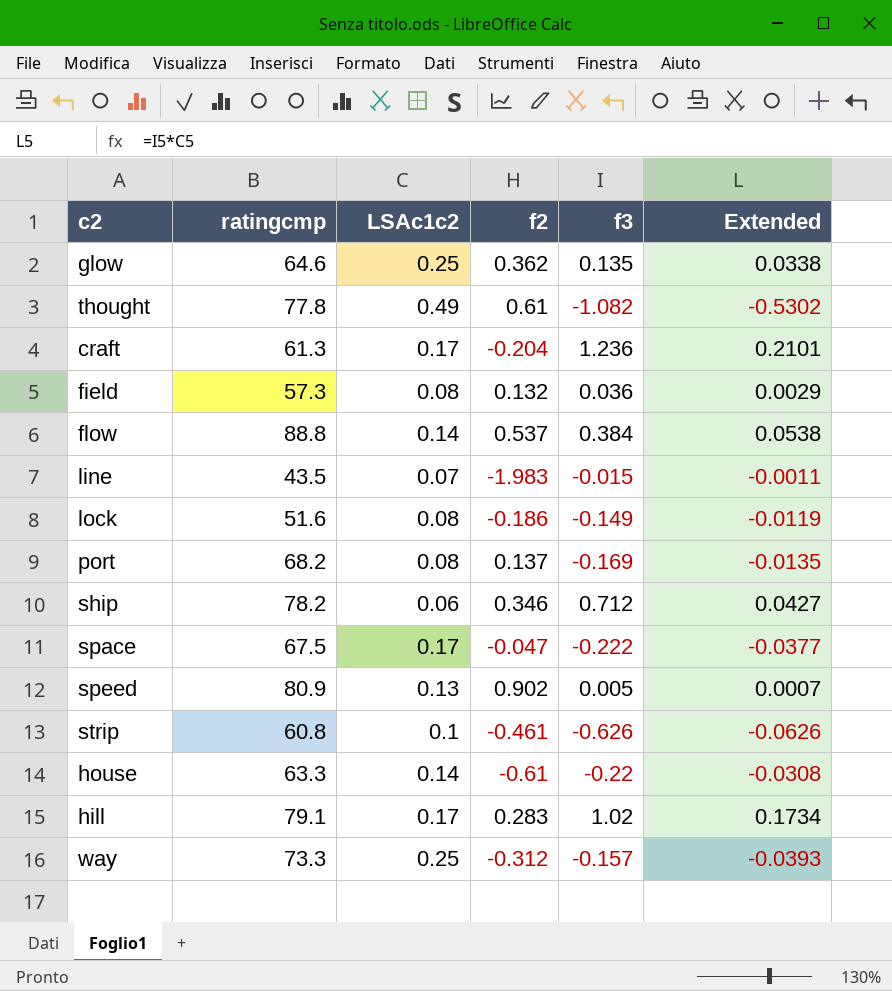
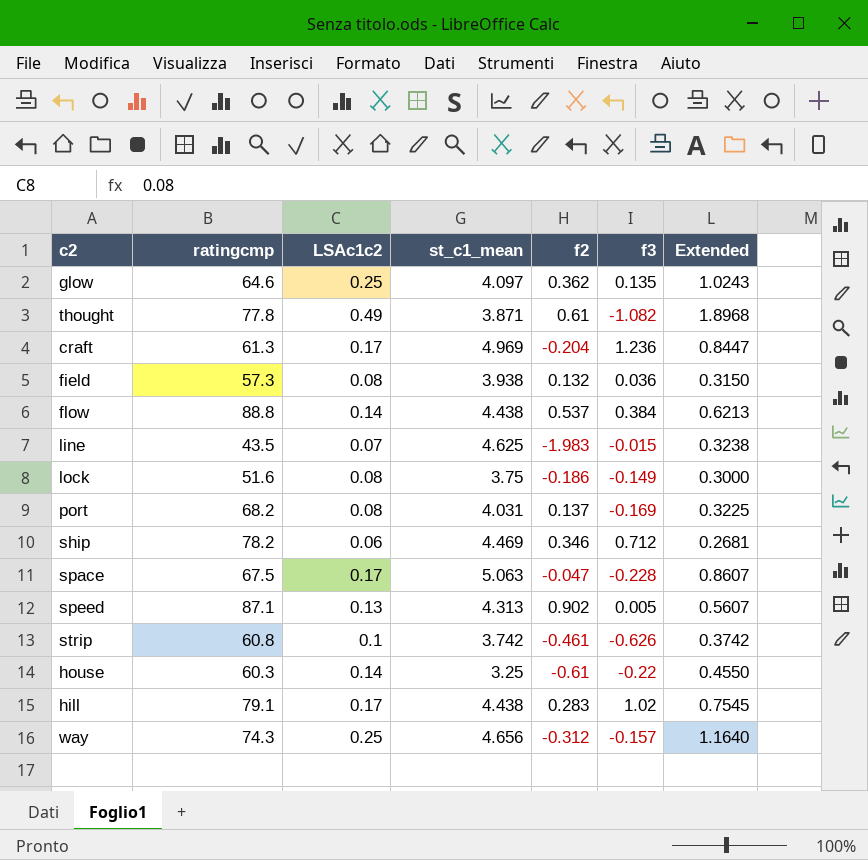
column st_c1_mean | position: none -> 4
column Extended | formula: [LSAc1c2] * [f3] -> [LSAc1c2] * [st_c1_mean]
space | f3: -0.222 -> -0.228
speed | ratingcmp: 80.9 -> 87.1
house | ratingcmp: 63.3 -> 60.3
way | ratingcmp: 73.3 -> 74.3

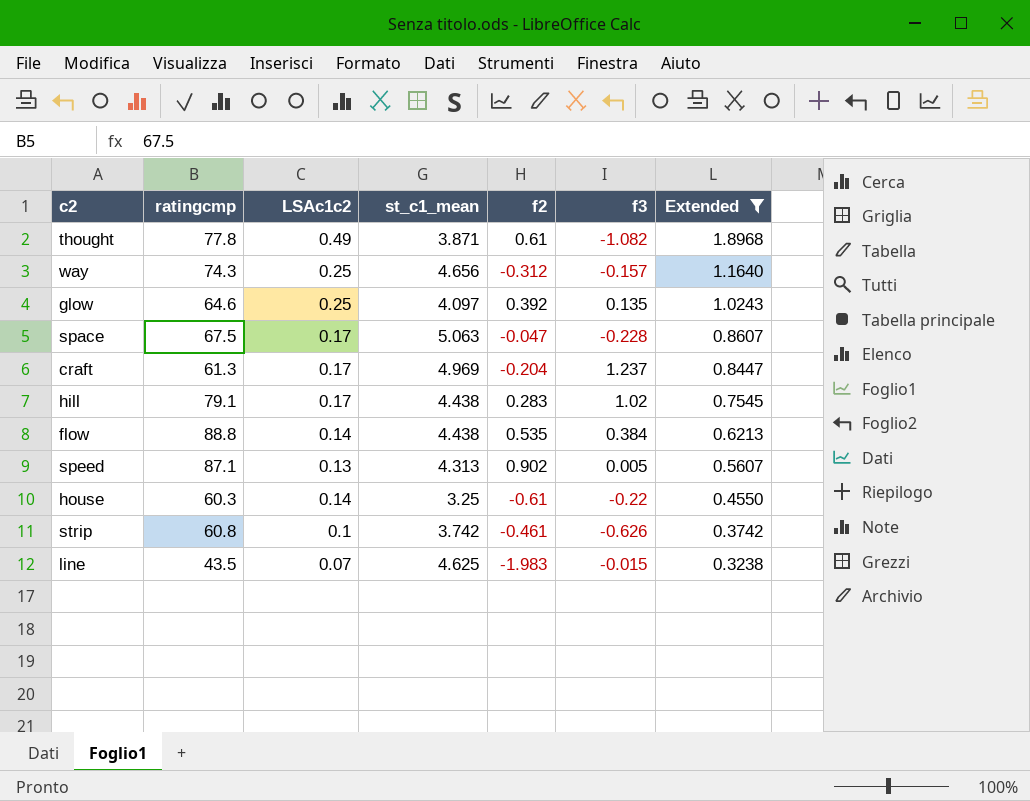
filter: none -> Extended >= 0.3238
row order: none -> Extended descending
glow | f2: 0.362 -> 0.392
craft | f3: 1.236 -> 1.237
flow | f2: 0.537 -> 0.535

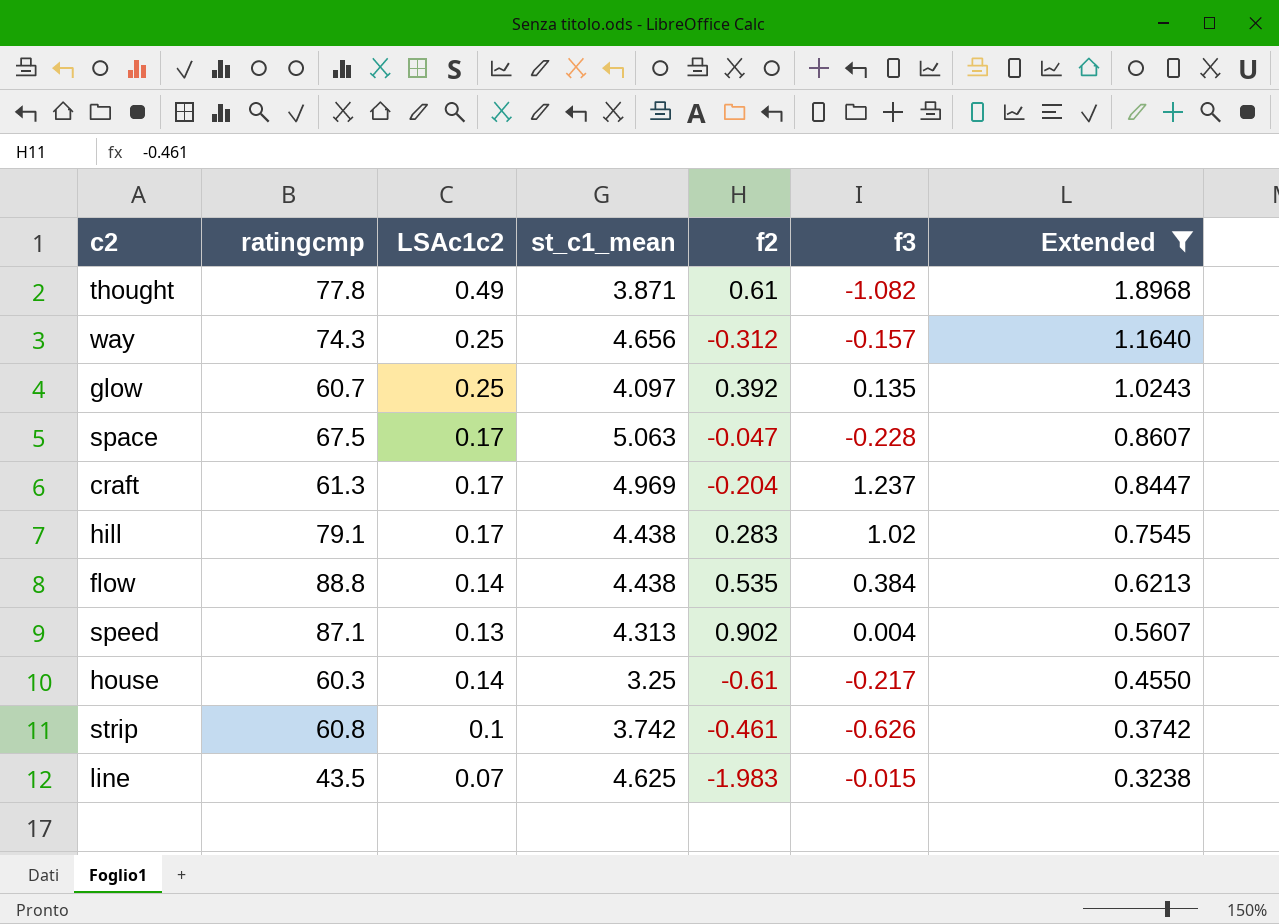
glow | ratingcmp: 64.6 -> 60.7
speed | f3: 0.005 -> 0.004
house | f3: -0.22 -> -0.217

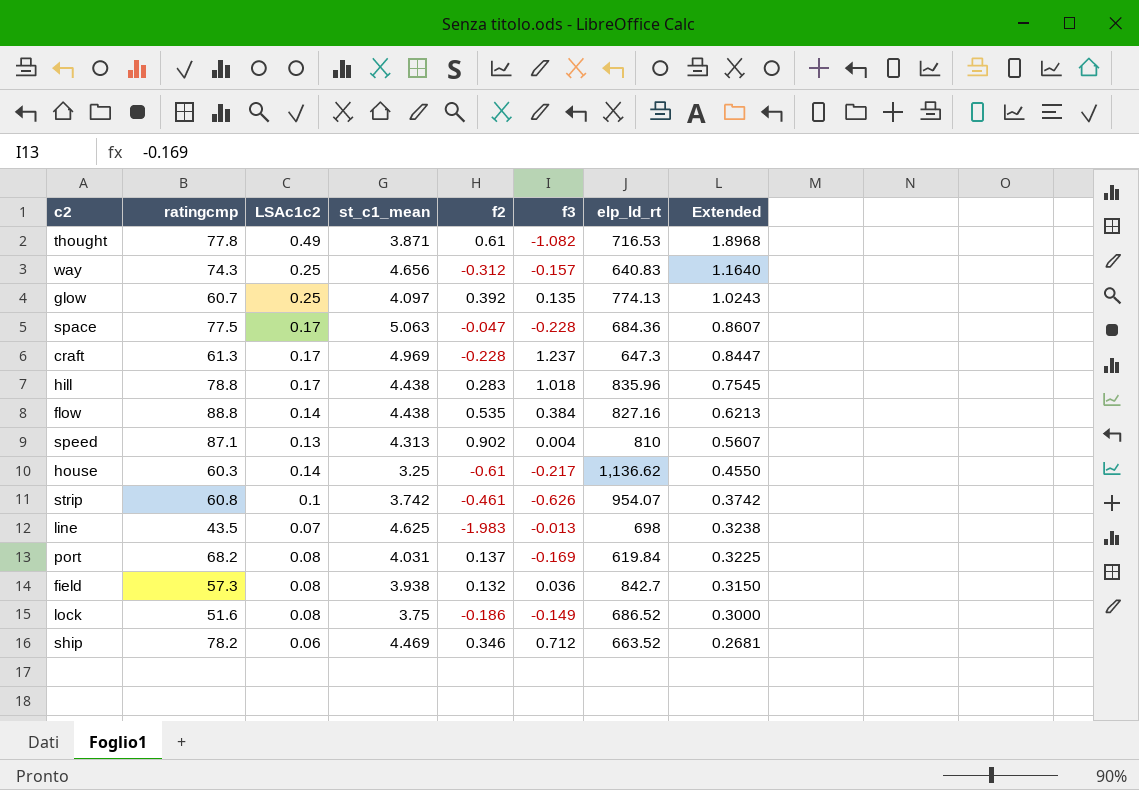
filter: Extended >= 0.3238 -> none
column elp_ld_rt | position: none -> 7
space | ratingcmp: 67.5 -> 77.5
craft | f2: -0.204 -> -0.228
hill | ratingcmp: 79.1 -> 78.8
hill | f3: 1.02 -> 1.018
line | f3: -0.015 -> -0.013

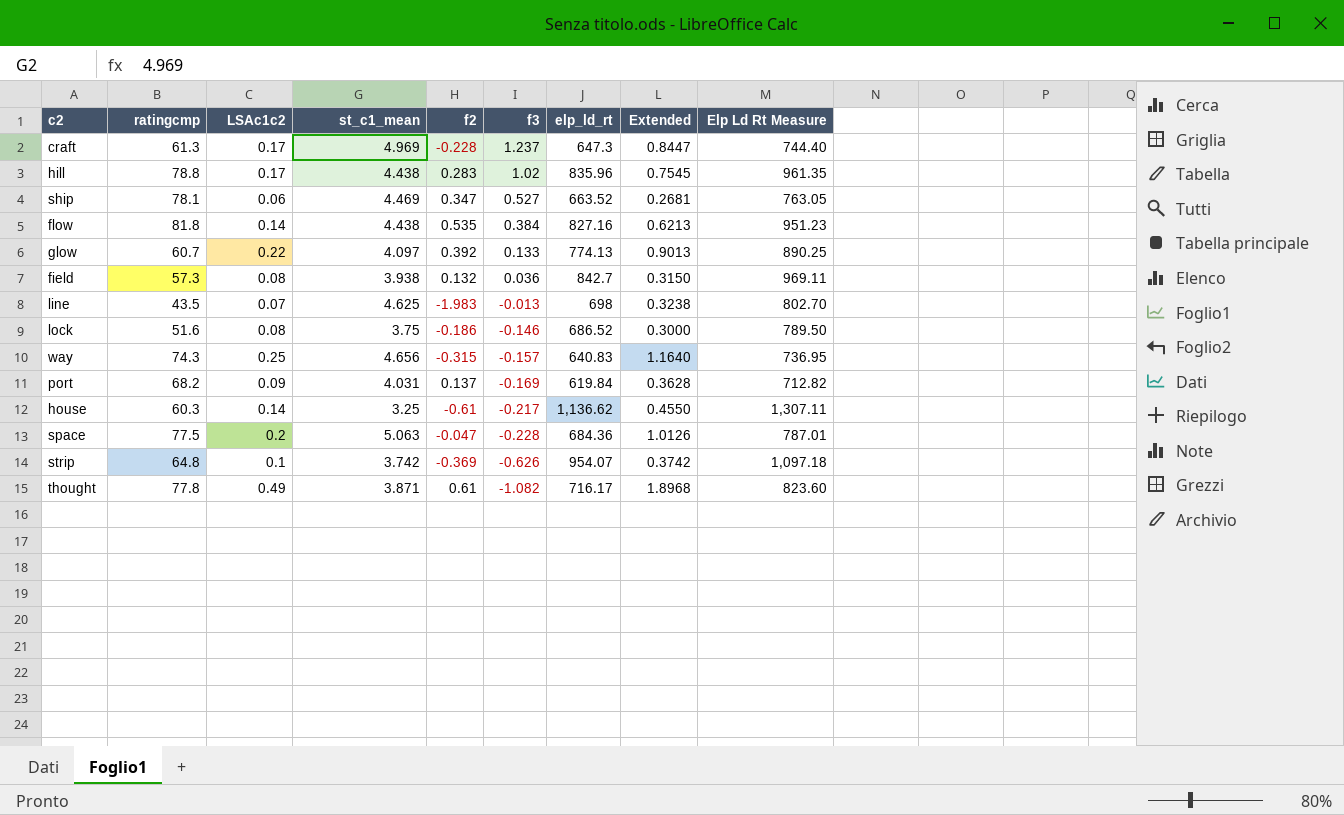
row order: Extended descending -> f3 descending
column Elp Ld Rt Measure | formula: none -> [elp_ld_rt] * 1.15
row speed: 87.1 | 0.13 | 4.313 | 0.902 | 0.004 | 810 | 0.5607 -> none
hill | f3: 1.018 -> 1.02
ship | ratingcmp: 78.2 -> 78.1
ship | f2: 0.346 -> 0.347
ship | f3: 0.712 -> 0.527
flow | ratingcmp: 88.8 -> 81.8
glow | LSAc1c2: 0.25 -> 0.22
glow | f3: 0.135 -> 0.133
glow | Extended: 1.0243 -> 0.9013
lock | f3: -0.149 -> -0.146
way | f2: -0.312 -> -0.315
port | LSAc1c2: 0.08 -> 0.09
port | Extended: 0.3225 -> 0.3628
space | LSAc1c2: 0.17 -> 0.2
space | Extended: 0.8607 -> 1.0126
strip | ratingcmp: 60.8 -> 64.8
strip | f2: -0.461 -> -0.369
thought | elp_ld_rt: 716.53 -> 716.17

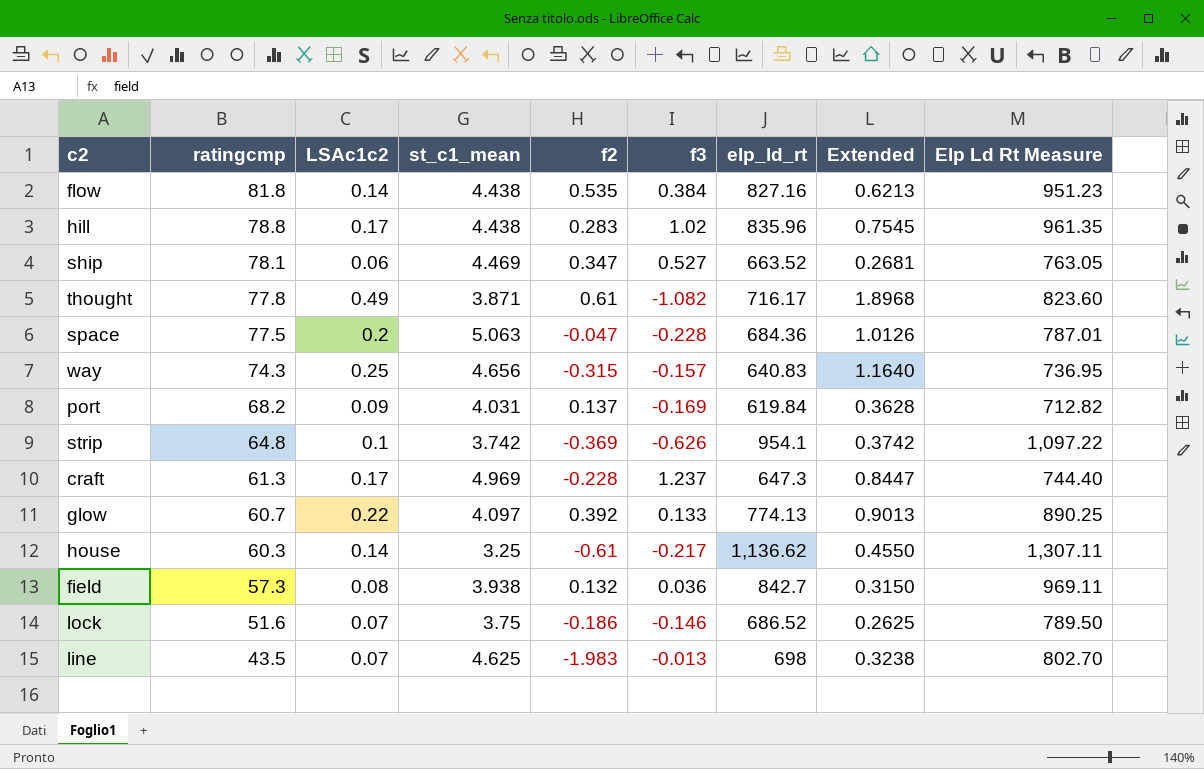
row order: f3 descending -> ratingcmp descending
strip | elp_ld_rt: 954.07 -> 954.1
strip | Elp Ld Rt Measure: 1,097.18 -> 1,097.22
lock | LSAc1c2: 0.08 -> 0.07
lock | Extended: 0.3000 -> 0.2625

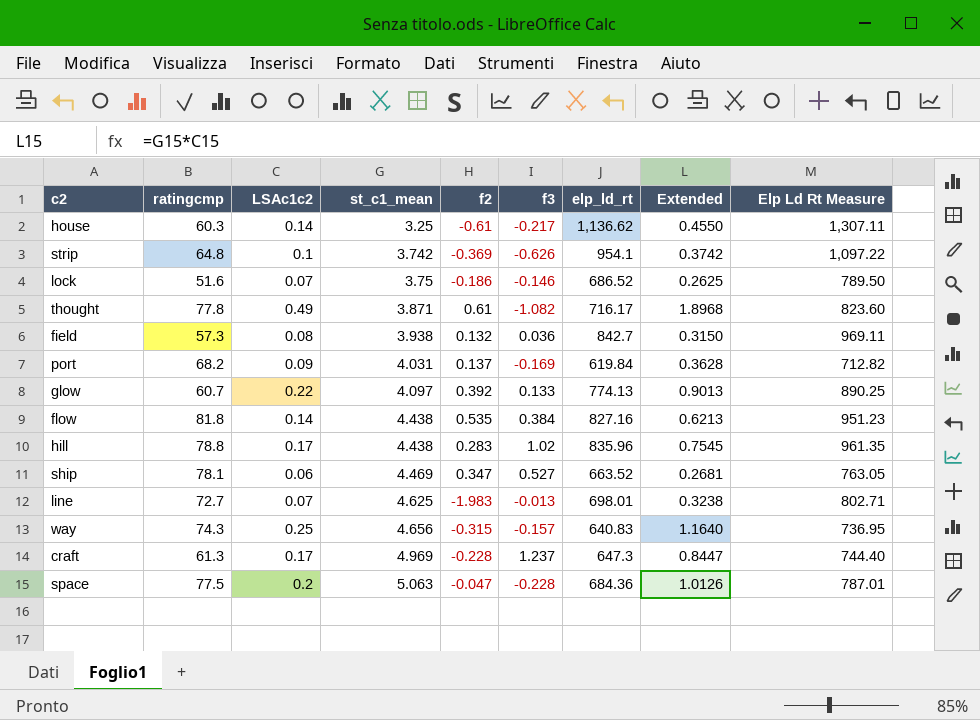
row order: ratingcmp descending -> st_c1_mean ascending
line | ratingcmp: 43.5 -> 72.7
line | elp_ld_rt: 698 -> 698.01
line | Elp Ld Rt Measure: 802.70 -> 802.71

